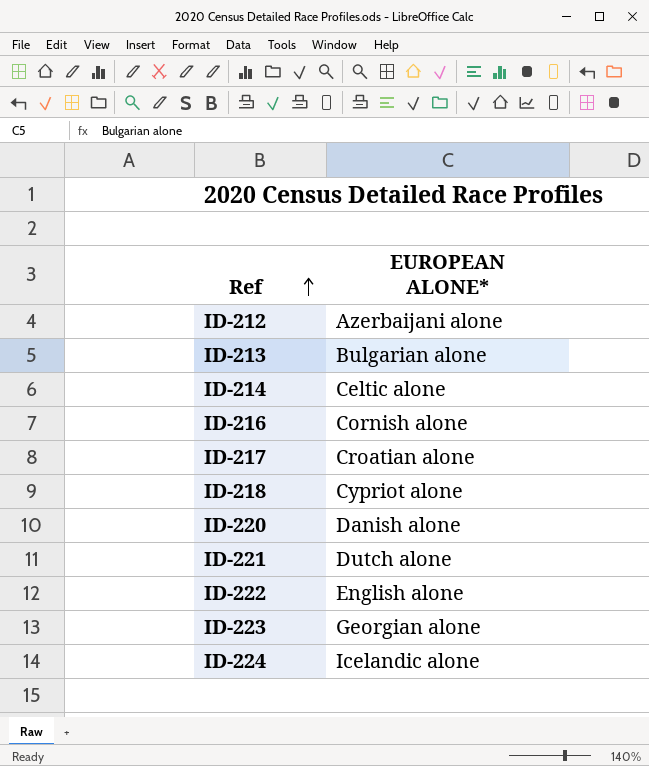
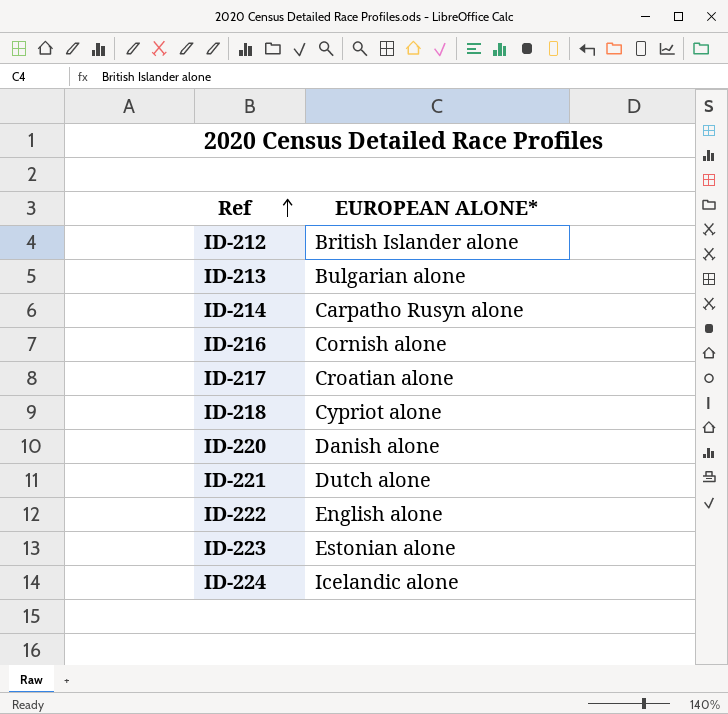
ID-212 | EUROPEAN ALONE*: Azerbaijani alone -> British Islander alone
ID-214 | EUROPEAN ALONE*: Celtic alone -> Carpatho Rusyn alone
ID-223 | EUROPEAN ALONE*: Georgian alone -> Estonian alone

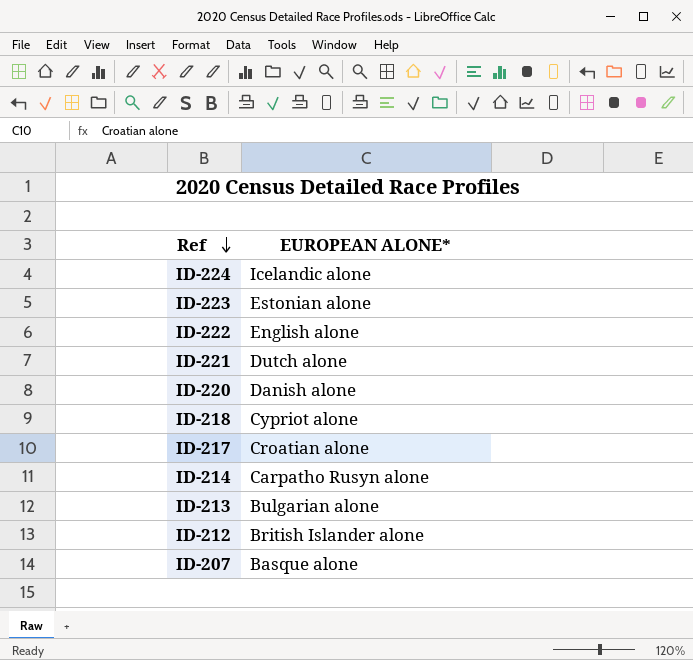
row order: Ref ascending -> Ref descending
row ID-216: Cornish alone -> none
row ID-207: none -> Basque alone

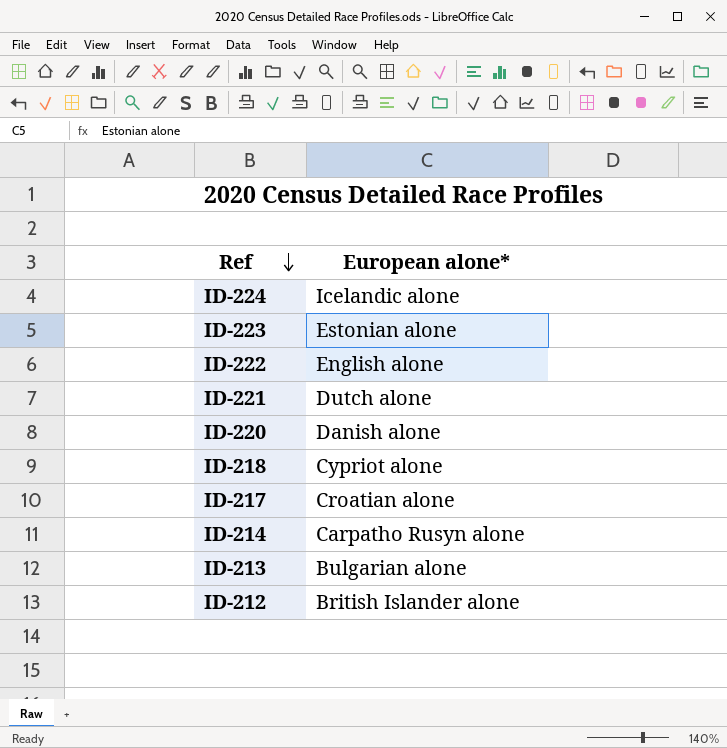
column name: EUROPEAN ALONE* -> European alone*
row ID-207: Basque alone -> none

